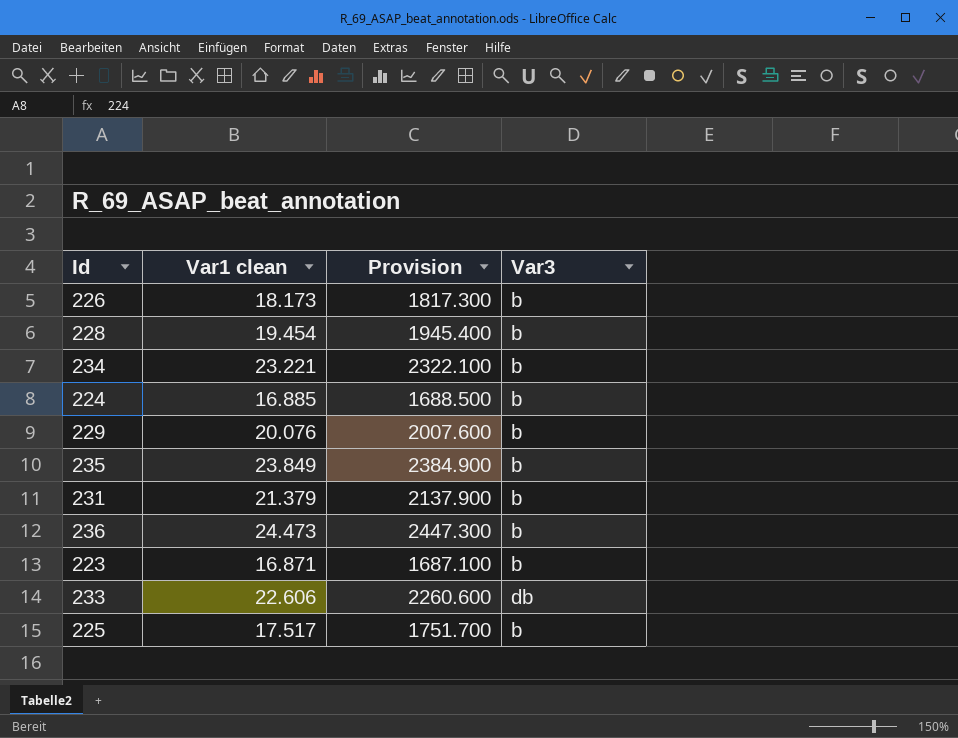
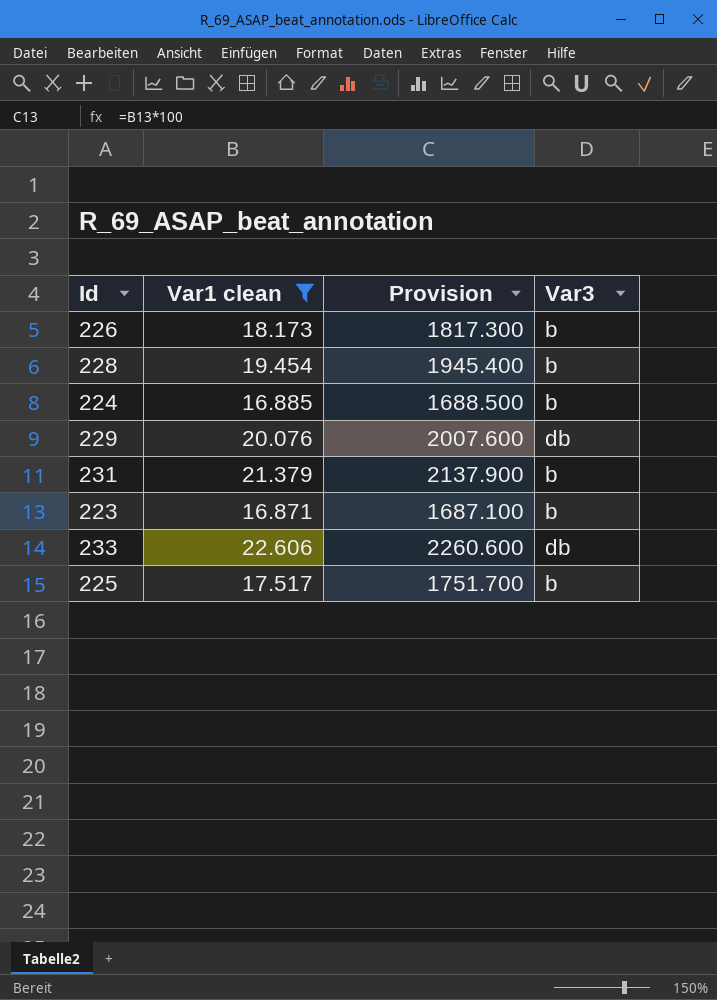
filter: none -> Var1 clean <= 22.606
229 | Var3: b -> db

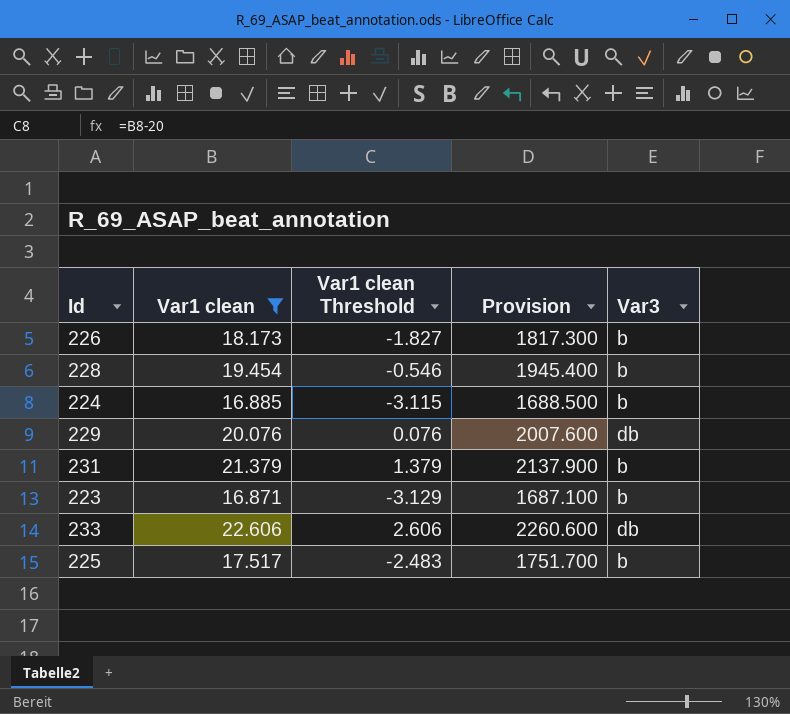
column Var1 clean Threshold | formula: none -> [Var1 clean] - 20

